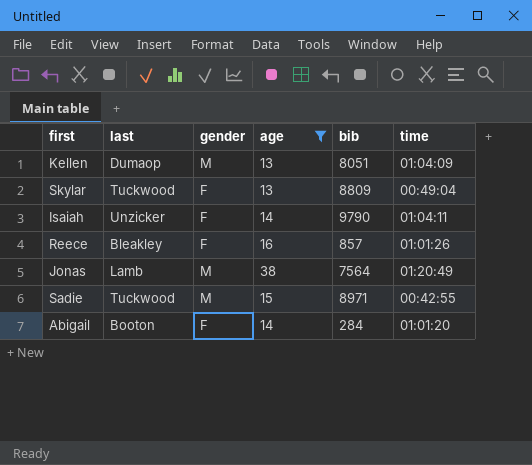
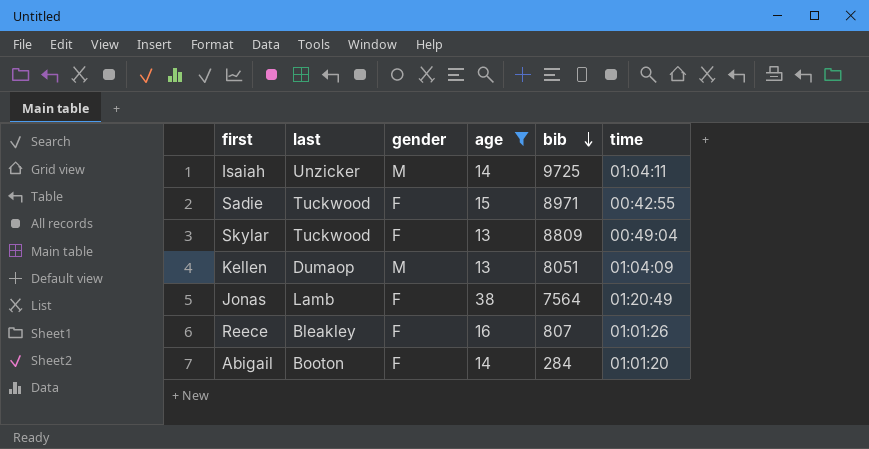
row order: none -> bib descending
Isaiah | gender: F -> M
Isaiah | bib: 9790 -> 9725
Sadie | gender: M -> F
Jonas | gender: M -> F
Reece | bib: 857 -> 807

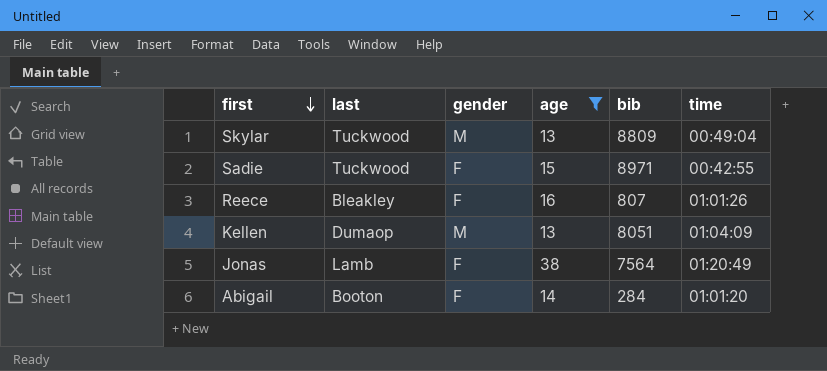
row order: bib descending -> first descending
row Isaiah: Unzicker | M | 14 | 9725 | 01:04:11 -> none
Skylar | gender: F -> M

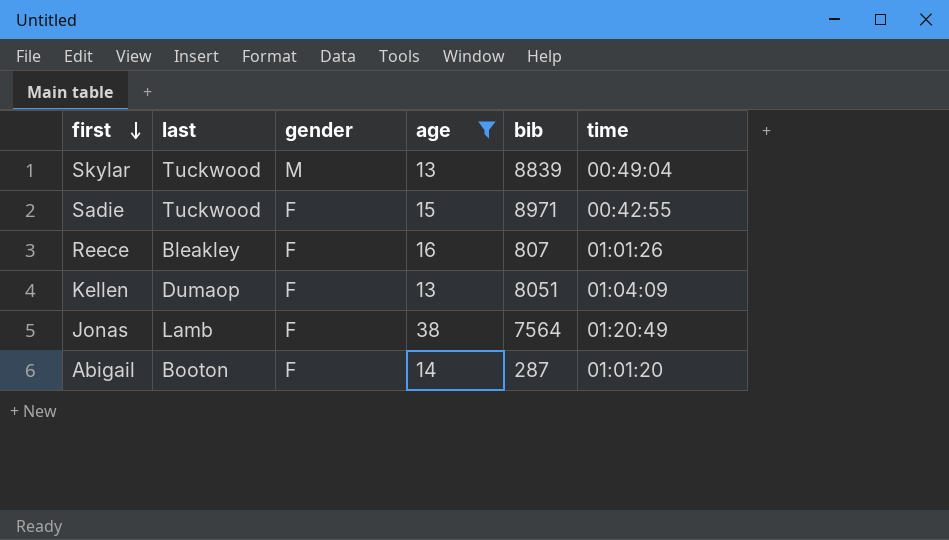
Skylar | bib: 8809 -> 8839
Kellen | gender: M -> F
Abigail | bib: 284 -> 287

